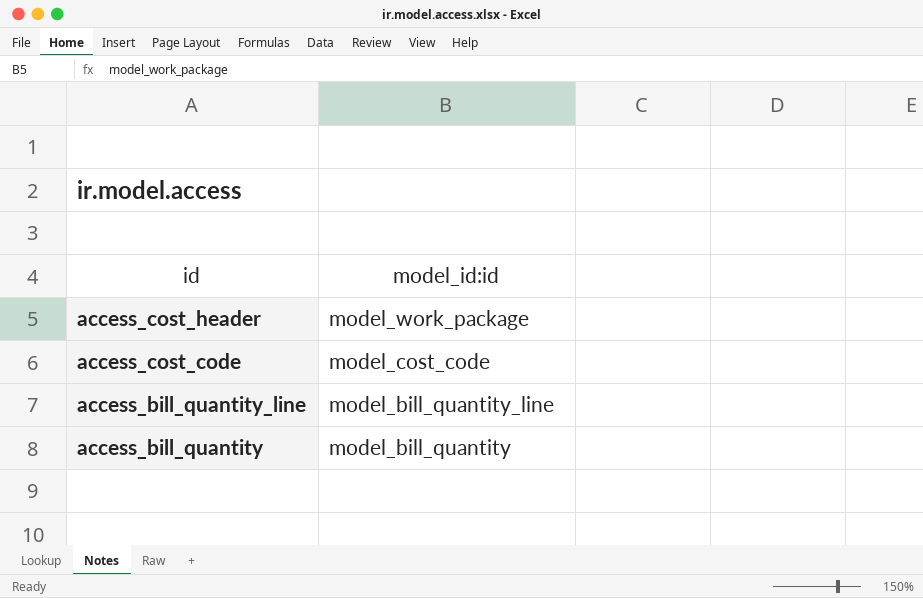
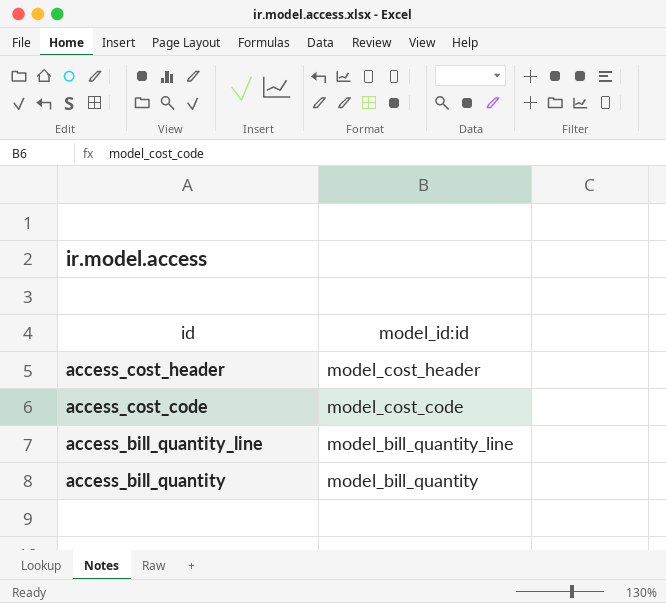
access_cost_header | model_id:id: model_work_package -> model_cost_header

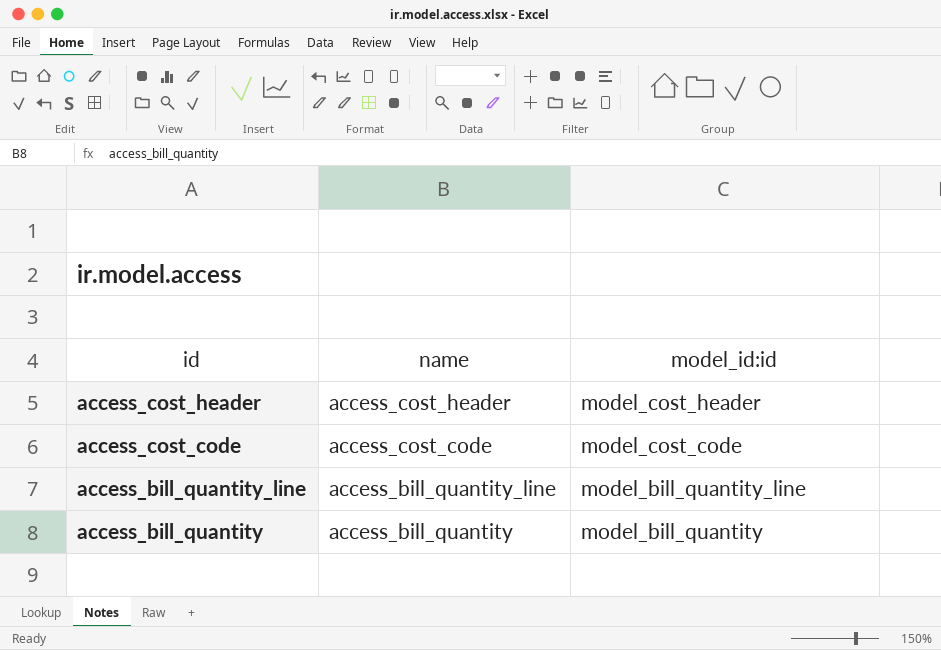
column name | position: none -> 2

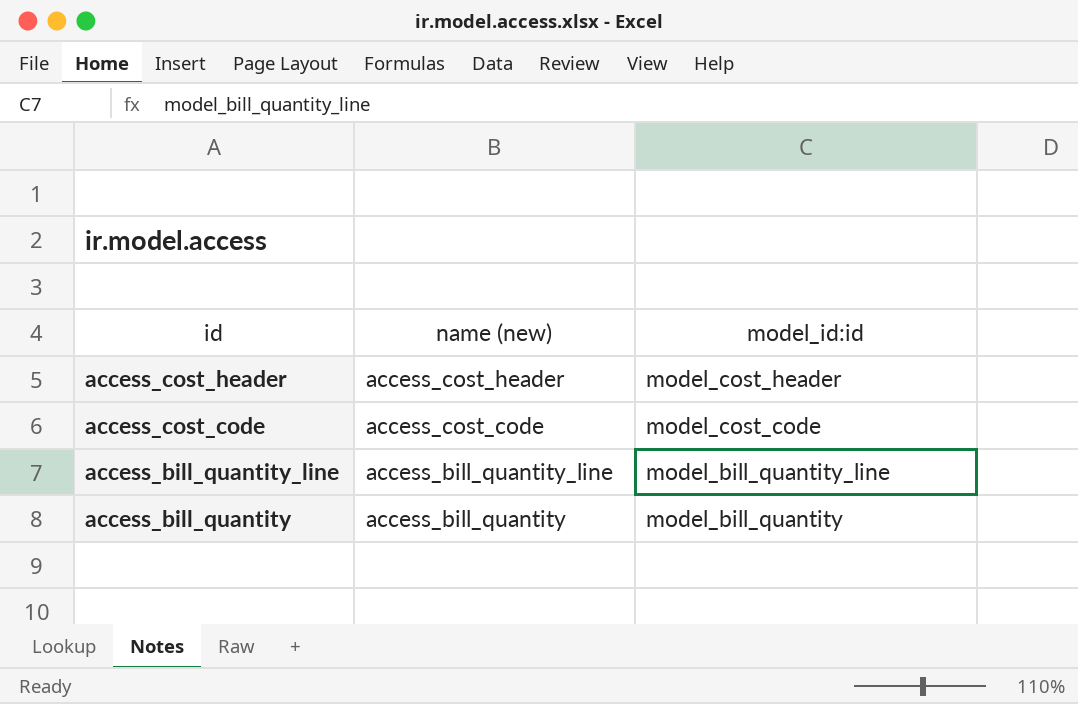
column name: name -> name (new)

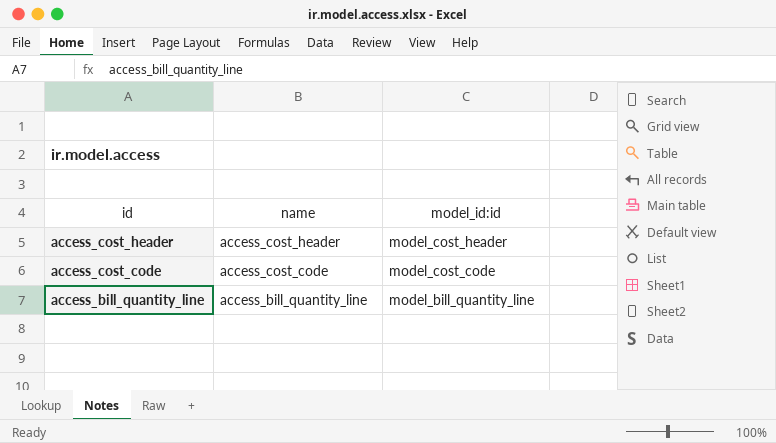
column name: name (new) -> name
row access_bill_quantity: access_bill_quantity | model_bill_quantity -> none

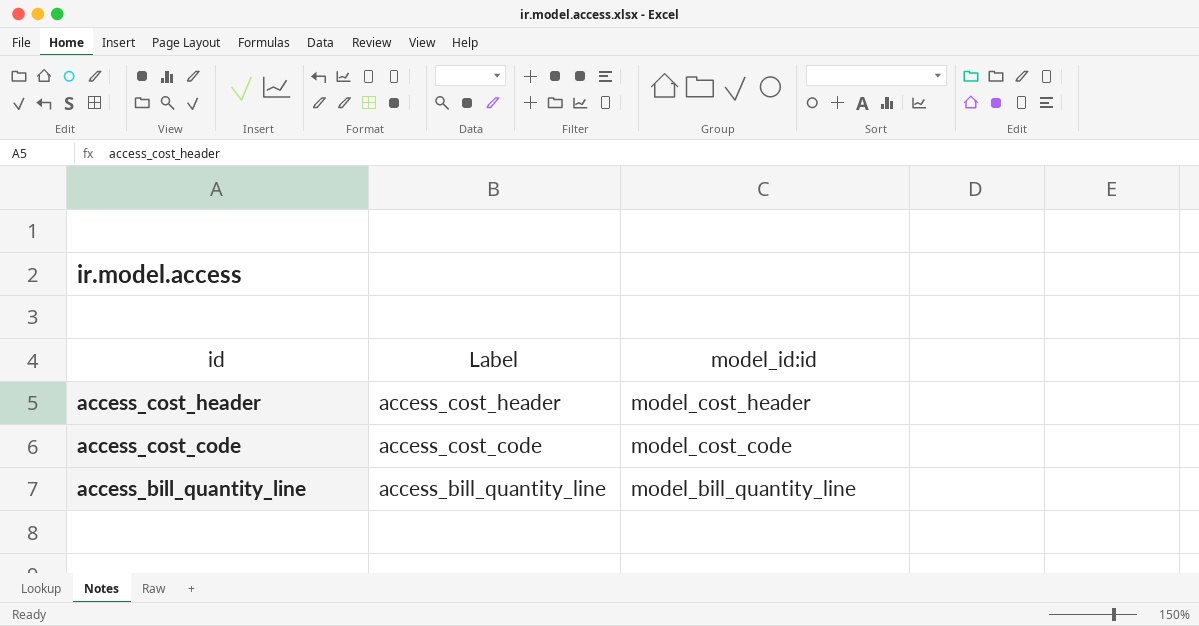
column name: name -> Label

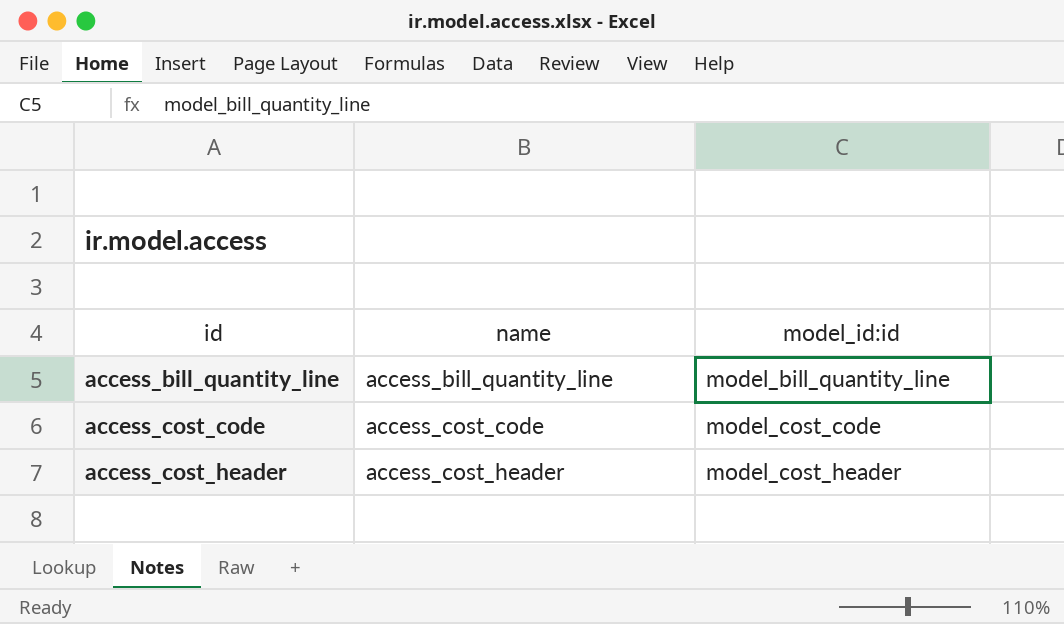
row order: id descending -> id ascending
column name: Label -> name

